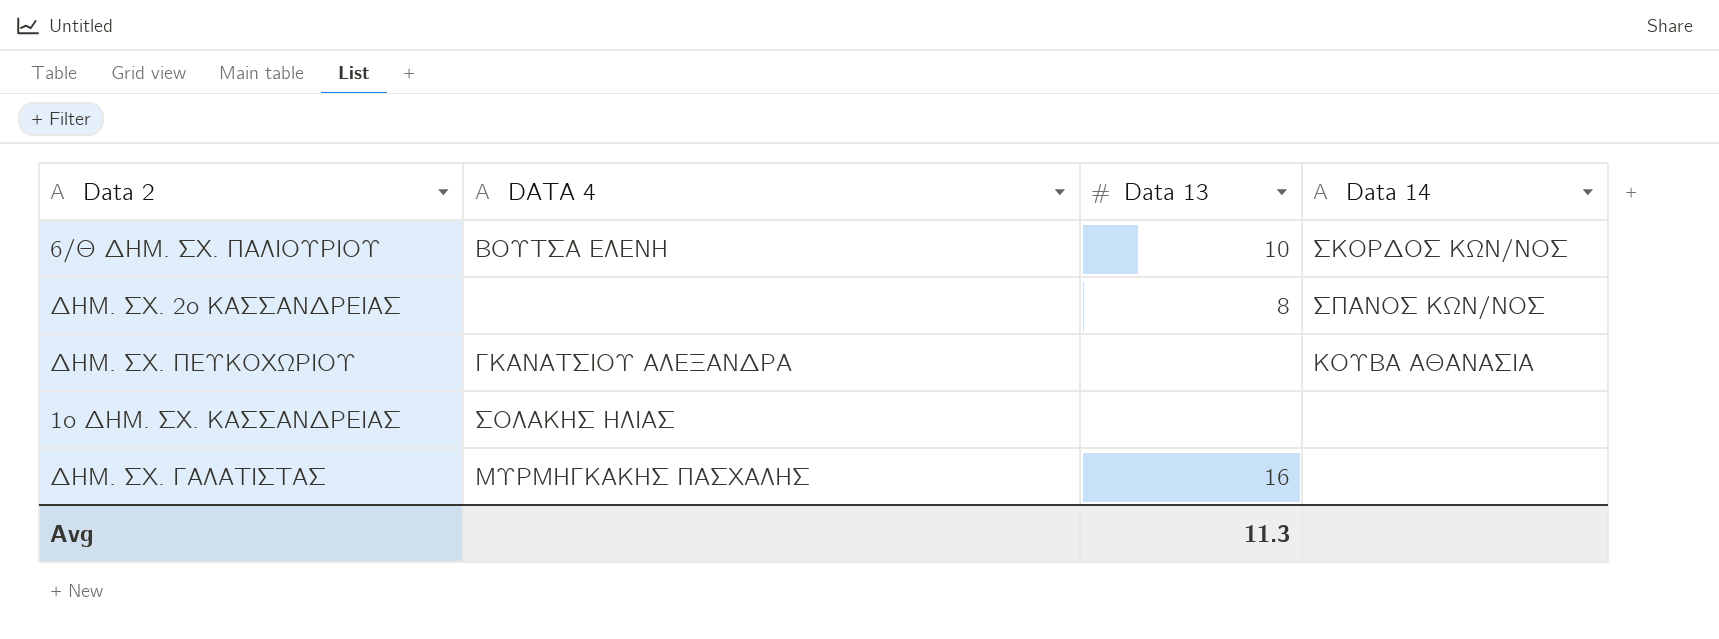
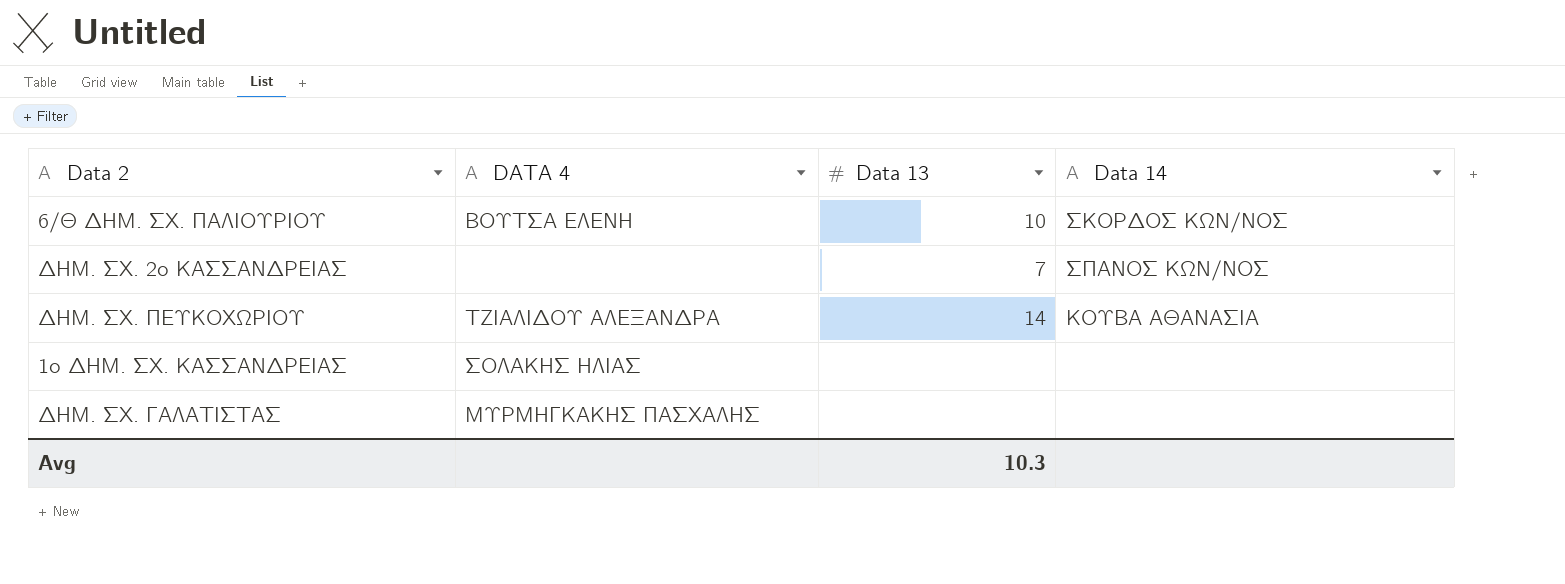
ΔΗΜ. ΣΧ. 2ο ΚΑΣΣΑΝΔΡΕΙΑΣ | Data 13: 8 -> 7
ΔΗΜ. ΣΧ. ΠΕΥΚΟΧΩΡΙΟΥ | DATA 4: ΓΚΑΝΑΤΣΙΟΥ ΑΛΕΞΑΝΔΡΑ -> ΤΖΙΑΛΙΔΟΥ ΑΛΕΞΑΝΔΡΑ
ΔΗΜ. ΣΧ. ΠΕΥΚΟΧΩΡΙΟΥ | Data 13: none -> 14
ΔΗΜ. ΣΧ. ΓΑΛΑΤΙΣΤΑΣ | Data 13: 16 -> none
Avg | Data 13: 11.3 -> 10.3

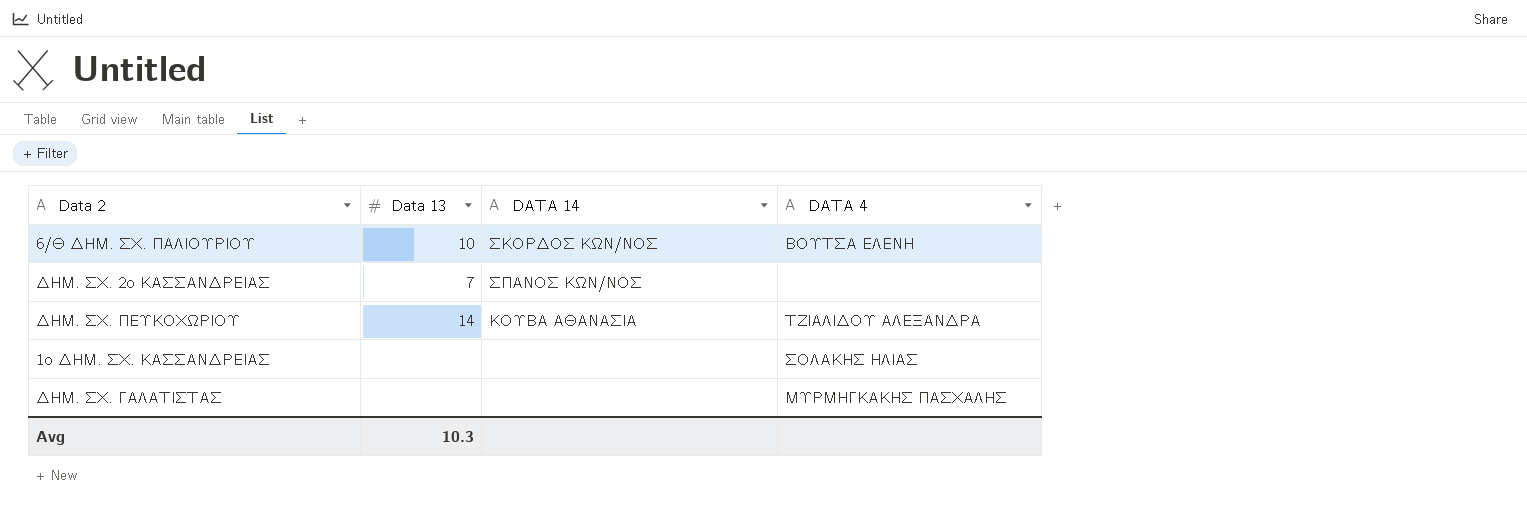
column name: Data 14 -> DATA 14
column DATA 4 | position: 2 -> 4

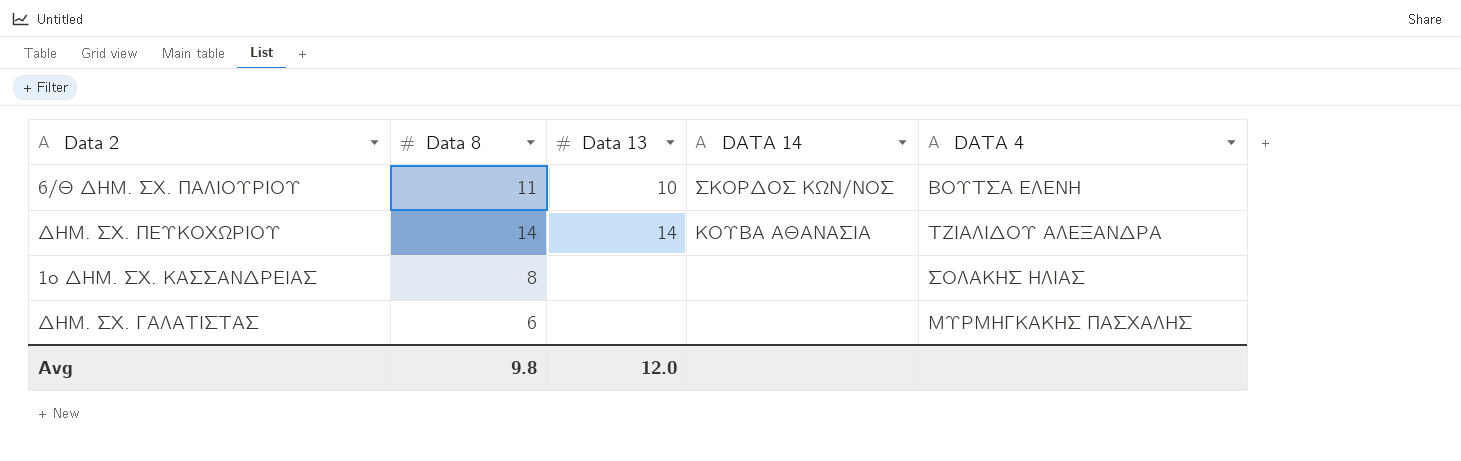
column Data 8 | position: none -> 2
row ΔΗΜ. ΣΧ. 2ο ΚΑΣΣΑΝΔΡΕΙΑΣ: 7 | ΣΠΑΝΟΣ ΚΩΝ/ΝΟΣ | none -> none
Avg | Data 13: 10.3 -> 12.0

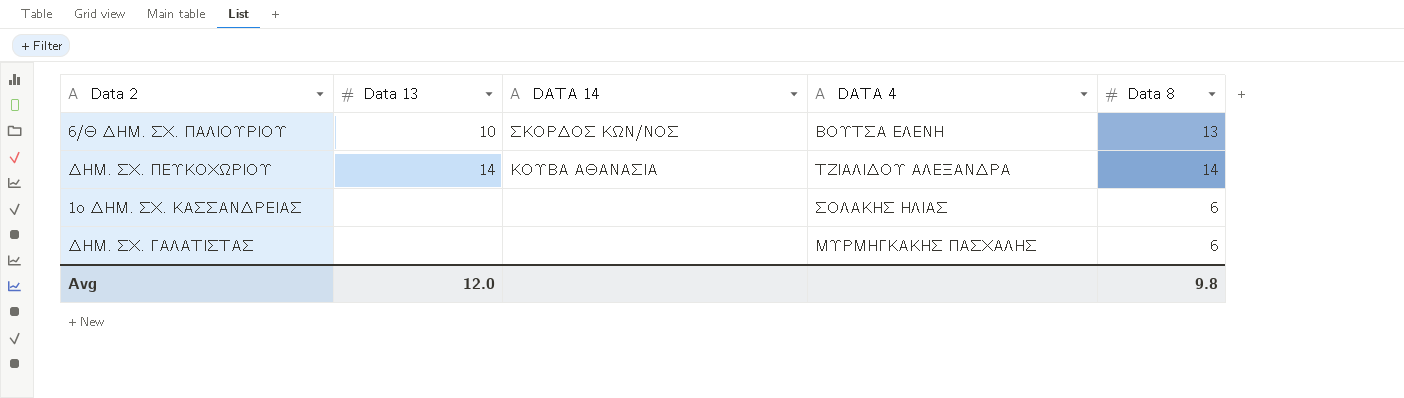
column Data 8 | position: 2 -> 5
6/Θ ΔΗΜ. ΣΧ. ΠΑΛΙΟΥΡΙΟΥ | Data 8: 11 -> 13
1ο ΔΗΜ. ΣΧ. ΚΑΣΣΑΝΔΡΕΙΑΣ | Data 8: 8 -> 6

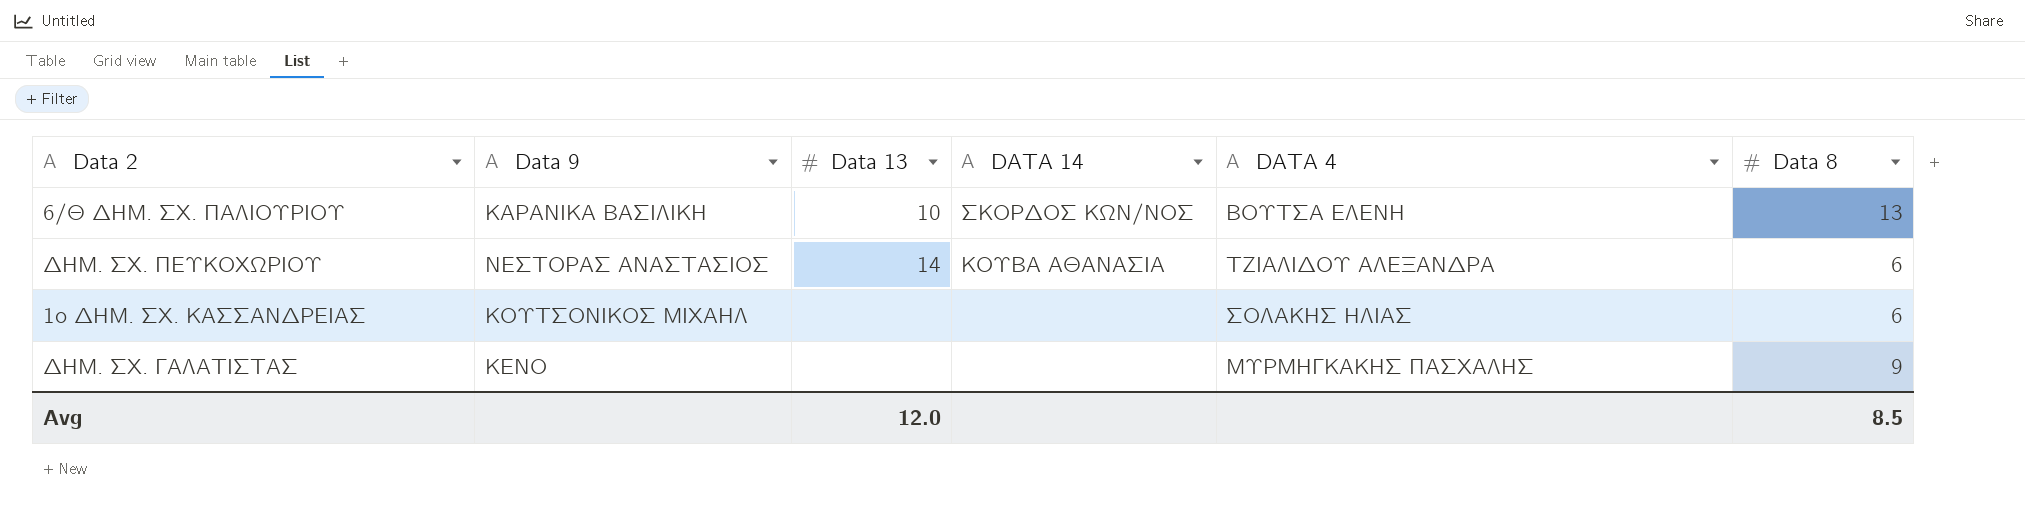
column Data 9 | position: none -> 2
ΔΗΜ. ΣΧ. ΠΕΥΚΟΧΩΡΙΟΥ | Data 8: 14 -> 6
ΔΗΜ. ΣΧ. ΓΑΛΑΤΙΣΤΑΣ | Data 8: 6 -> 9
Avg | Data 8: 9.8 -> 8.5

